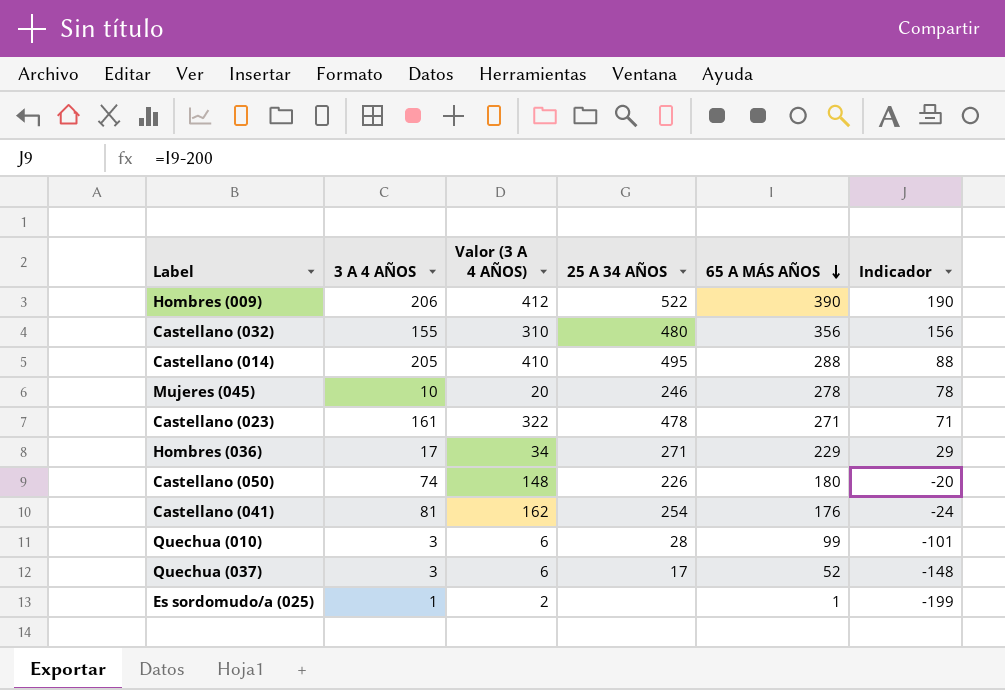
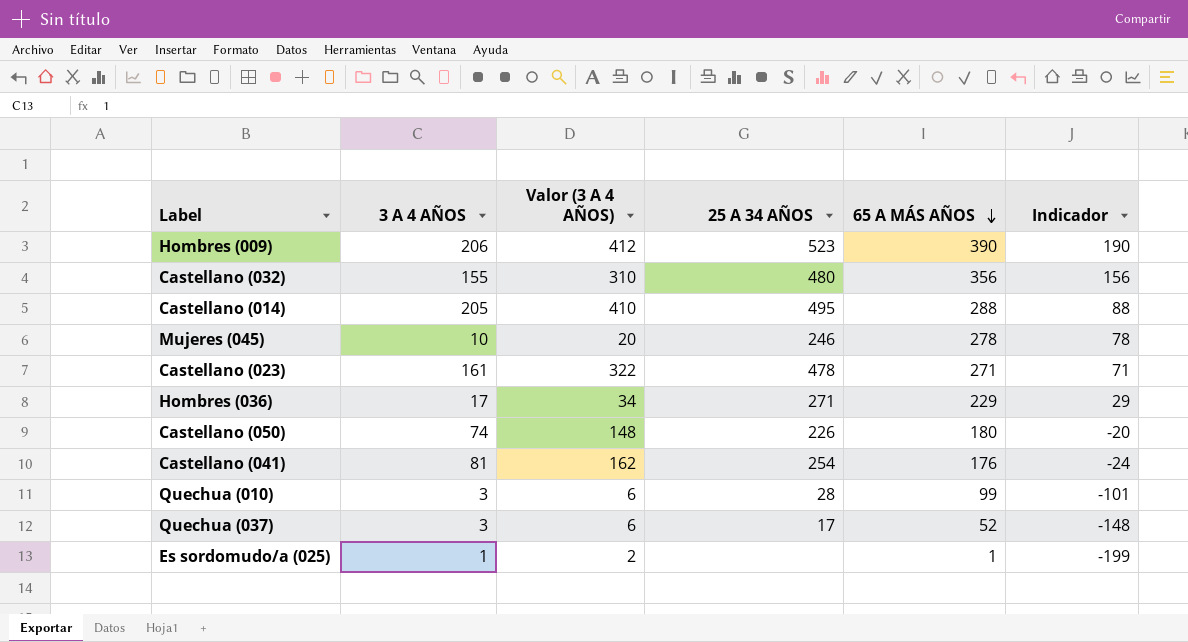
Hombres (009) | 25 A 34 AÑOS: 522 -> 523

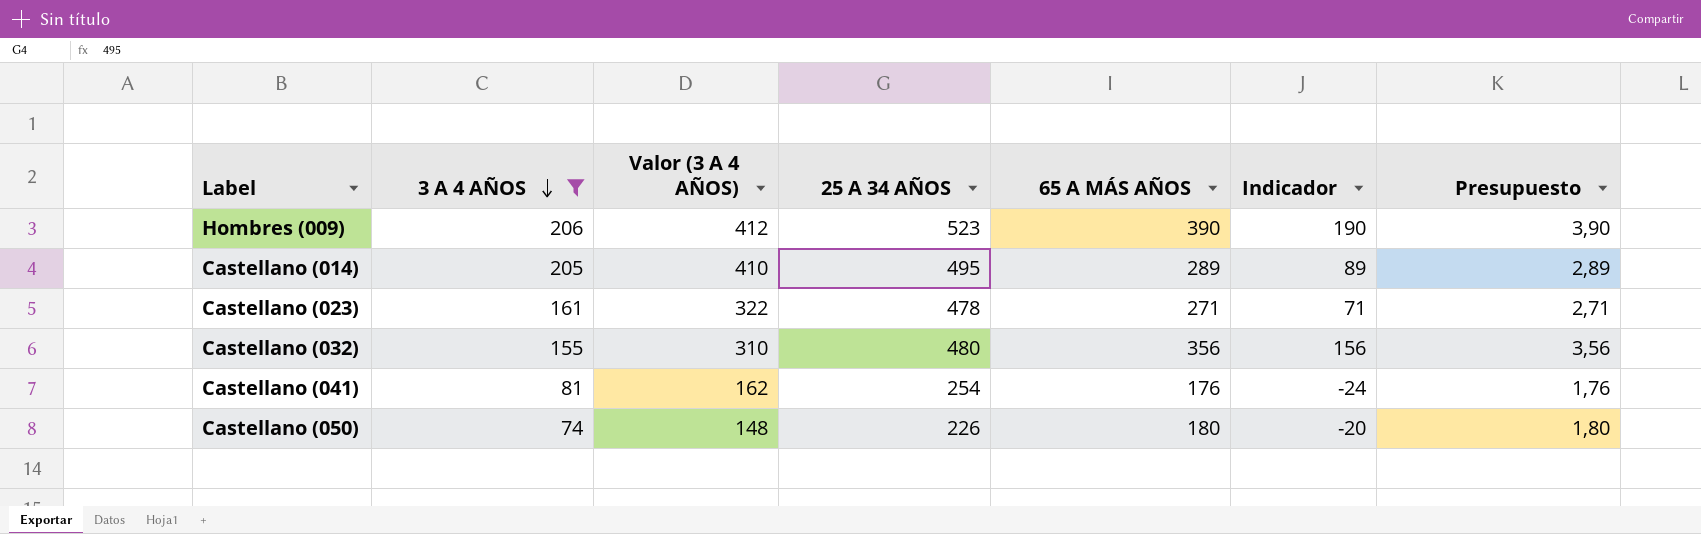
filter: none -> 3 A 4 AÑOS >= 74
row order: 65 A MÁS AÑOS descending -> 3 A 4 AÑOS descending
column Presupuesto | formula: none -> [65 A MÁS AÑOS] * 0,01
Castellano (014) | 65 A MÁS AÑOS: 288 -> 289
Castellano (014) | Indicador: 88 -> 89

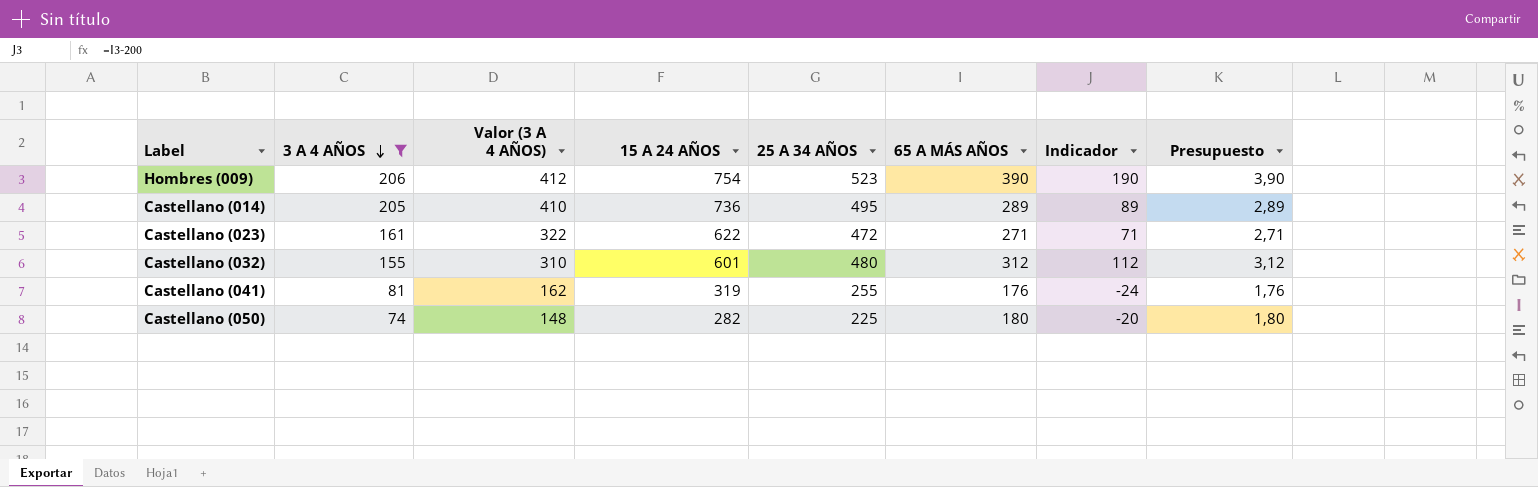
column 15 A 24 AÑOS | position: none -> 4
Castellano (023) | 25 A 34 AÑOS: 478 -> 472
Castellano (032) | 65 A MÁS AÑOS: 356 -> 312
Castellano (032) | Indicador: 156 -> 112
Castellano (032) | Presupuesto: 3,56 -> 3,12
Castellano (041) | 25 A 34 AÑOS: 254 -> 255
Castellano (050) | 25 A 34 AÑOS: 226 -> 225

